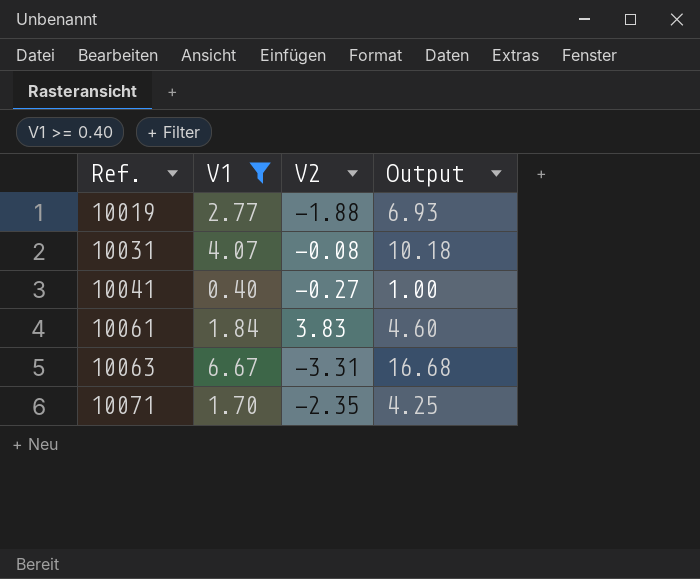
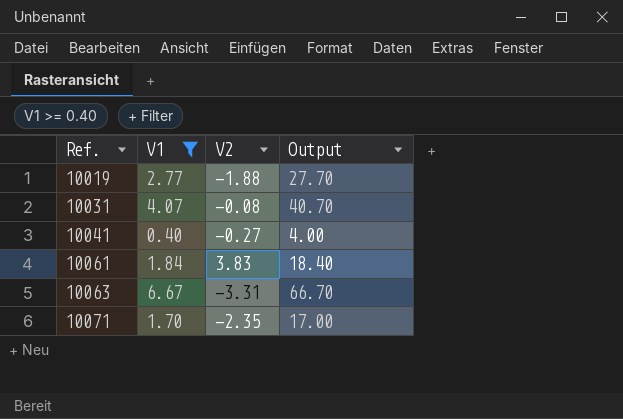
column Output | formula: [V1] * 2.5 -> [V1] * 10

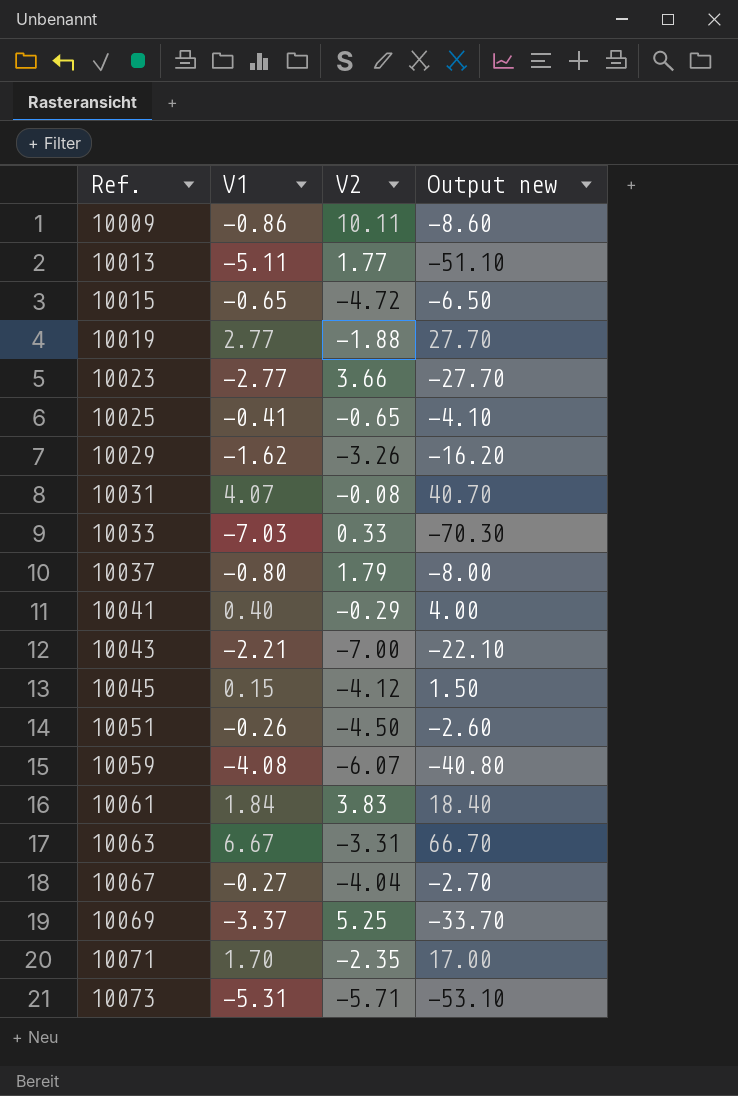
filter: V1 >= 0.40 -> none
column name: Output -> Output new
10041 | V2: -0.27 -> -0.29

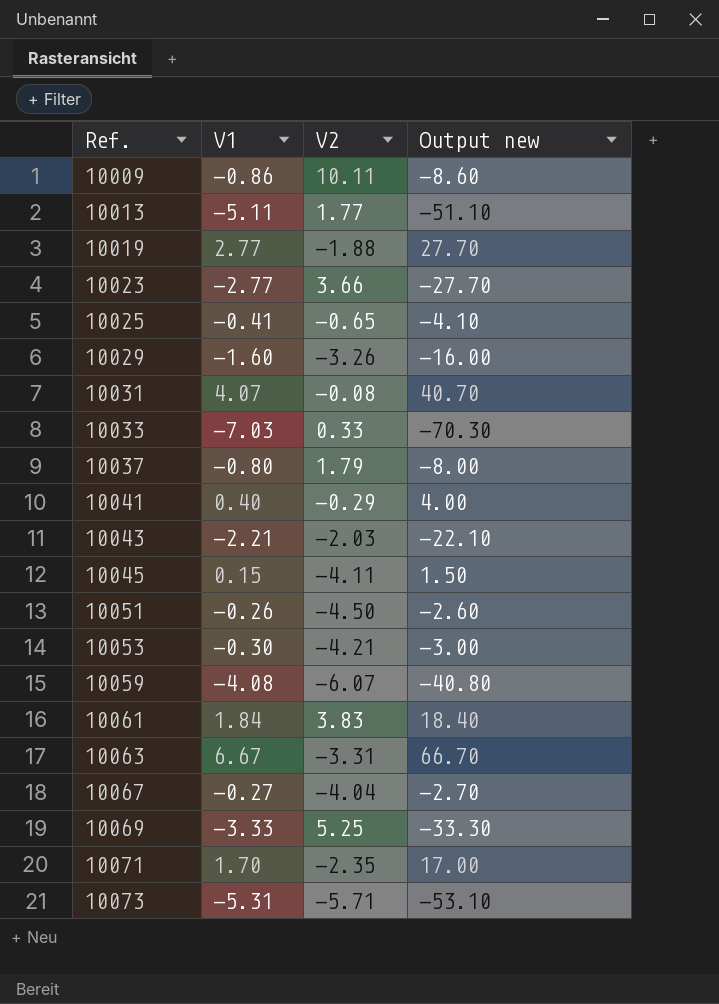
row 10015: -0.65 | -4.72 | -6.50 -> none
10029 | V1: -1.62 -> -1.60
10029 | Output new: -16.20 -> -16.00
10043 | V2: -7.00 -> -2.03
10045 | V2: -4.12 -> -4.11
row 10053: none -> -0.30 | -4.21 | -3.00
10069 | V1: -3.37 -> -3.33
10069 | Output new: -33.70 -> -33.30

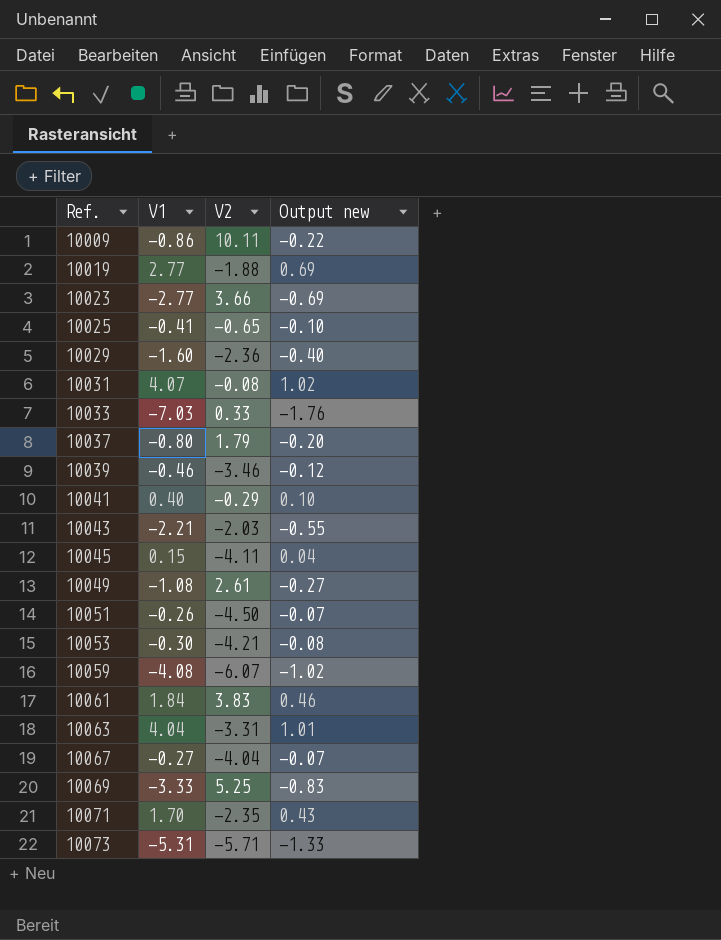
column Output new | formula: [V1] * 10 -> [V1] * 0.25
row 10013: -5.11 | 1.77 | -51.10 -> none
10029 | V2: -3.26 -> -2.36
row 10039: none -> -0.46 | -3.46 | -0.12
row 10049: none -> -1.08 | 2.61 | -0.27
10063 | V1: 6.67 -> 4.04

